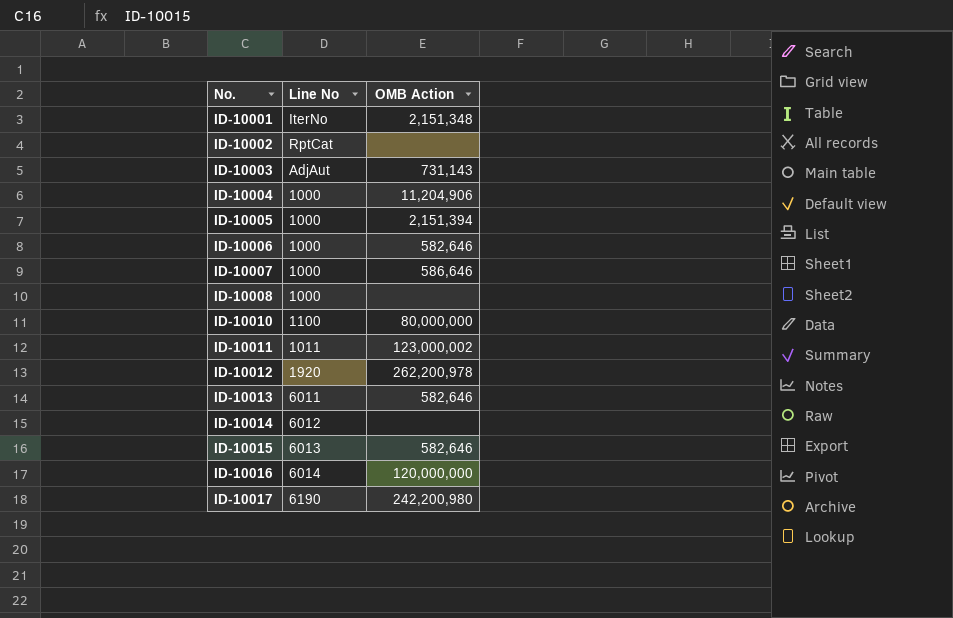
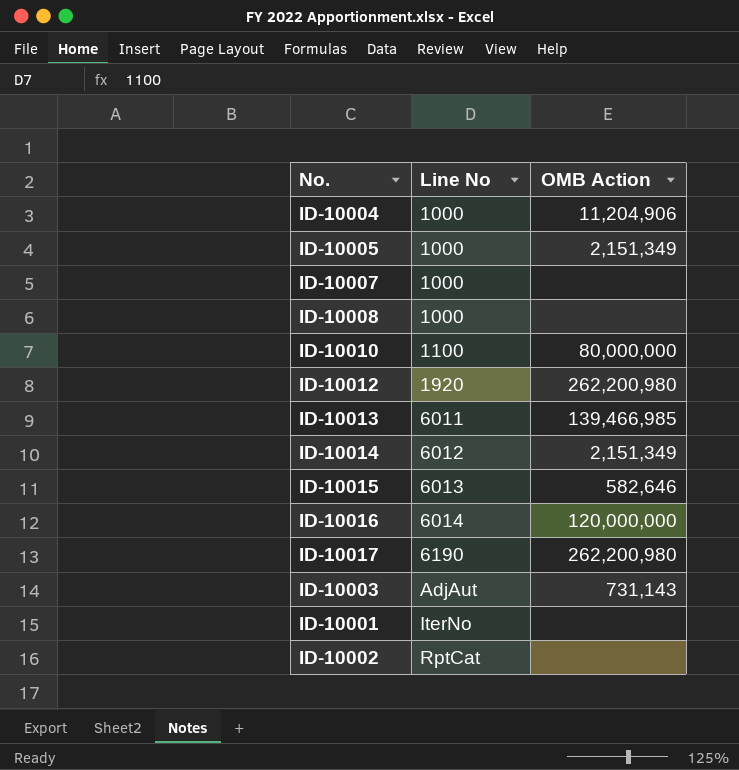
row order: No. ascending -> Line No ascending
row ID-10006: 1000 | 582,646 -> none
row ID-10011: 1011 | 123,000,002 -> none
ID-10005 | OMB Action: 2,151,394 -> 2,151,349
ID-10007 | OMB Action: 586,646 -> none
ID-10012 | OMB Action: 262,200,978 -> 262,200,980
ID-10013 | OMB Action: 582,646 -> 139,466,985
ID-10014 | OMB Action: none -> 2,151,349
ID-10017 | OMB Action: 242,200,980 -> 262,200,980
ID-10001 | OMB Action: 2,151,348 -> none

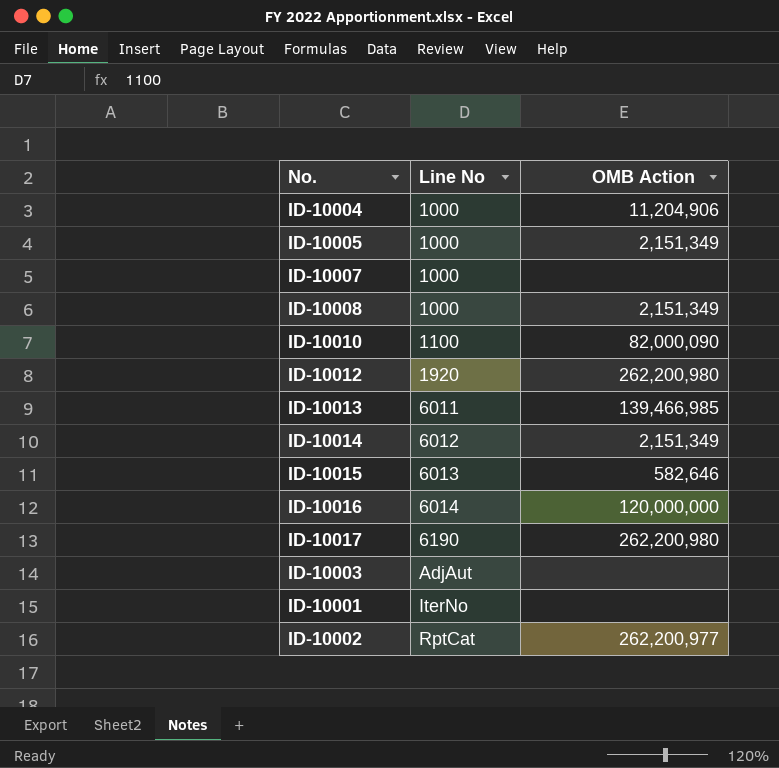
ID-10008 | OMB Action: none -> 2,151,349
ID-10010 | OMB Action: 80,000,000 -> 82,000,090
ID-10003 | OMB Action: 731,143 -> none
ID-10002 | OMB Action: none -> 262,200,977

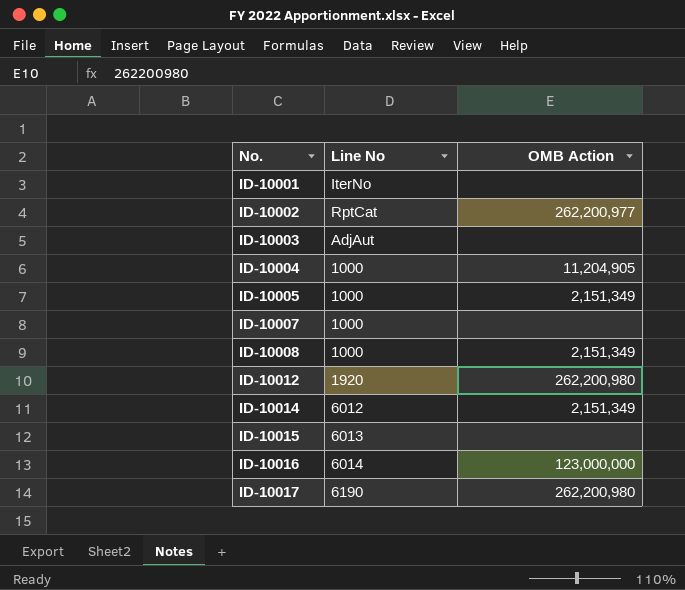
row order: Line No ascending -> No. ascending
row ID-10010: 1100 | 82,000,090 -> none
row ID-10013: 6011 | 139,466,985 -> none
ID-10004 | OMB Action: 11,204,906 -> 11,204,905
ID-10015 | OMB Action: 582,646 -> none
ID-10016 | OMB Action: 120,000,000 -> 123,000,000

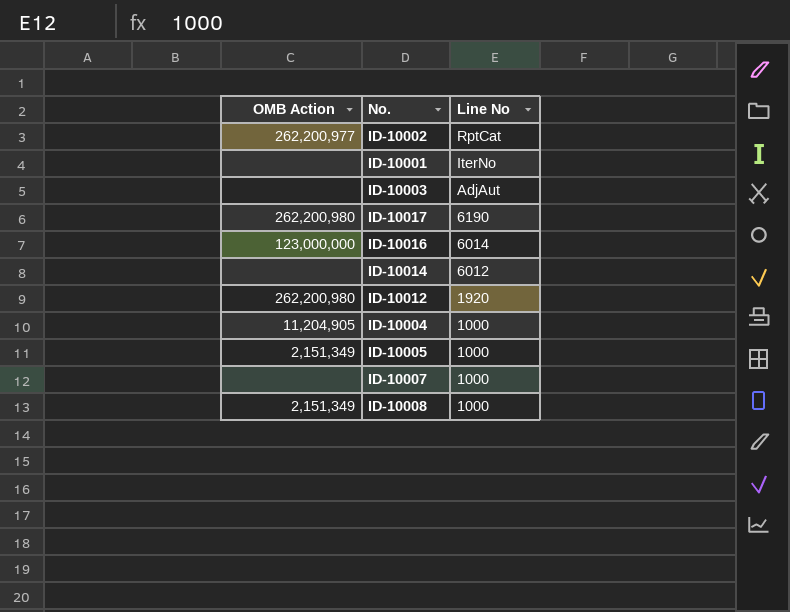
row order: No. ascending -> Line No descending
column OMB Action | position: 3 -> 1
row ID-10015: 6013 | none -> none
ID-10014 | OMB Action: 2,151,349 -> none

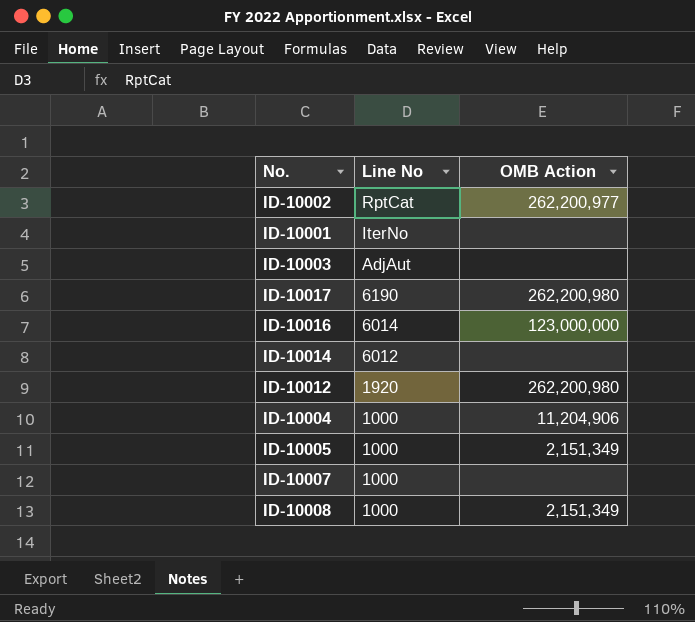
column OMB Action | position: 1 -> 3
ID-10004 | OMB Action: 11,204,905 -> 11,204,906

